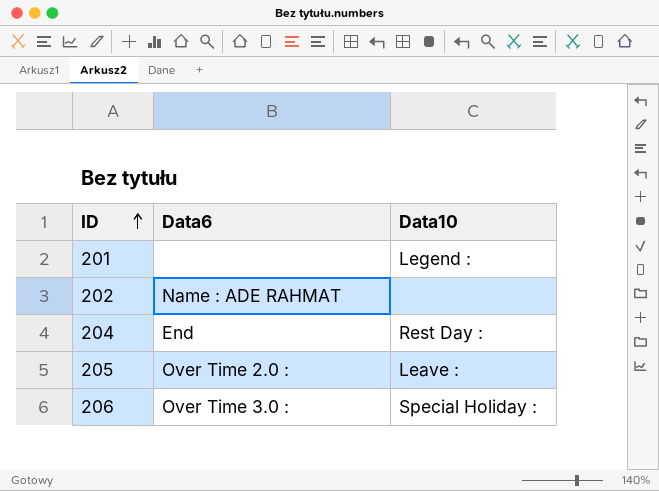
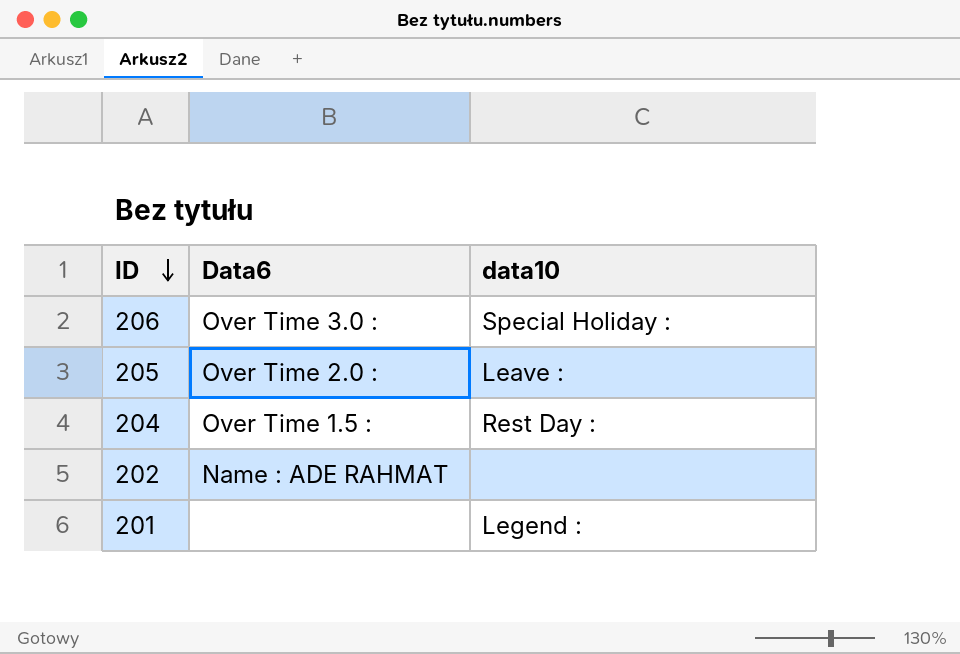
row order: ID ascending -> ID descending
column name: Data10 -> data10
204 | Data6: End -> Over Time 1.5 :

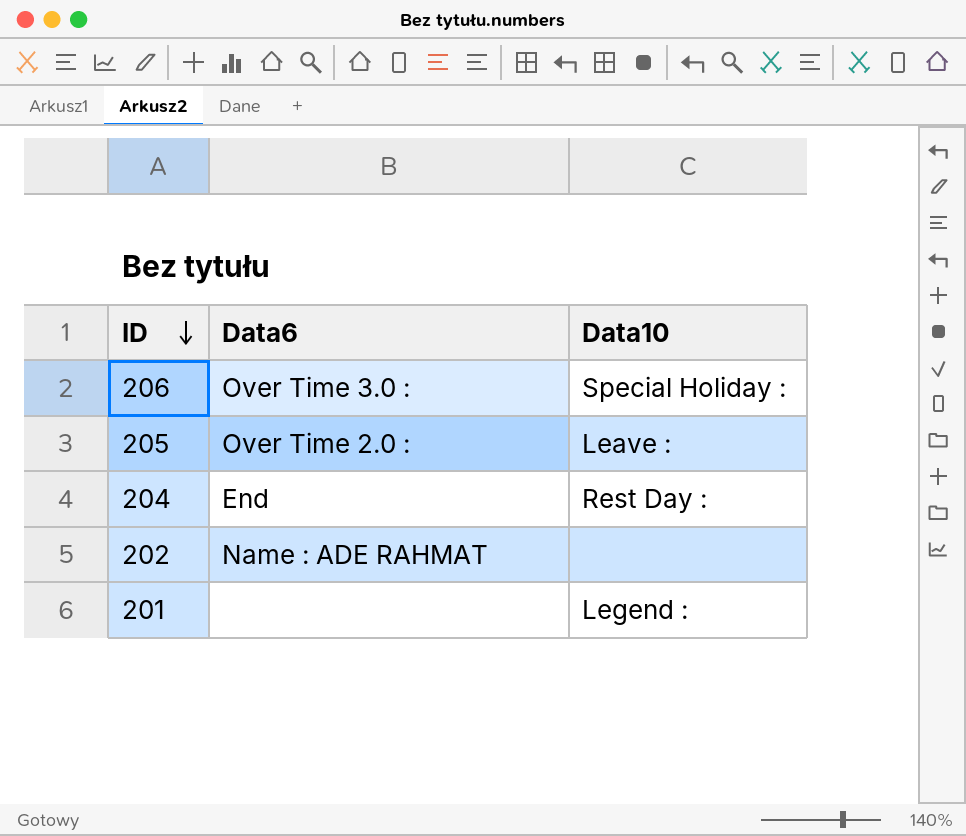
column name: data10 -> Data10
204 | Data6: Over Time 1.5 : -> End

